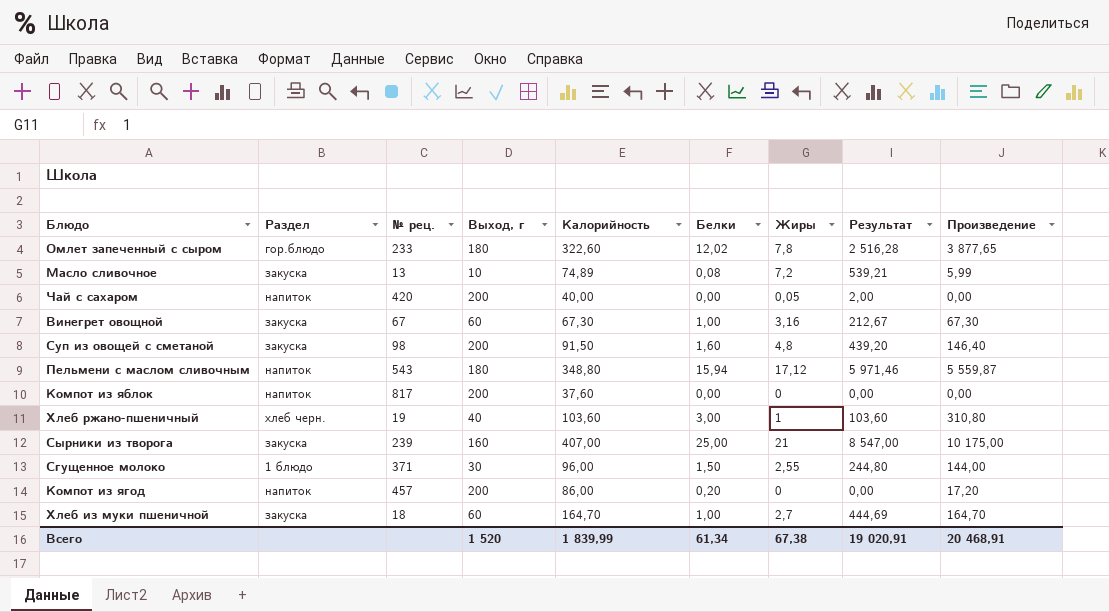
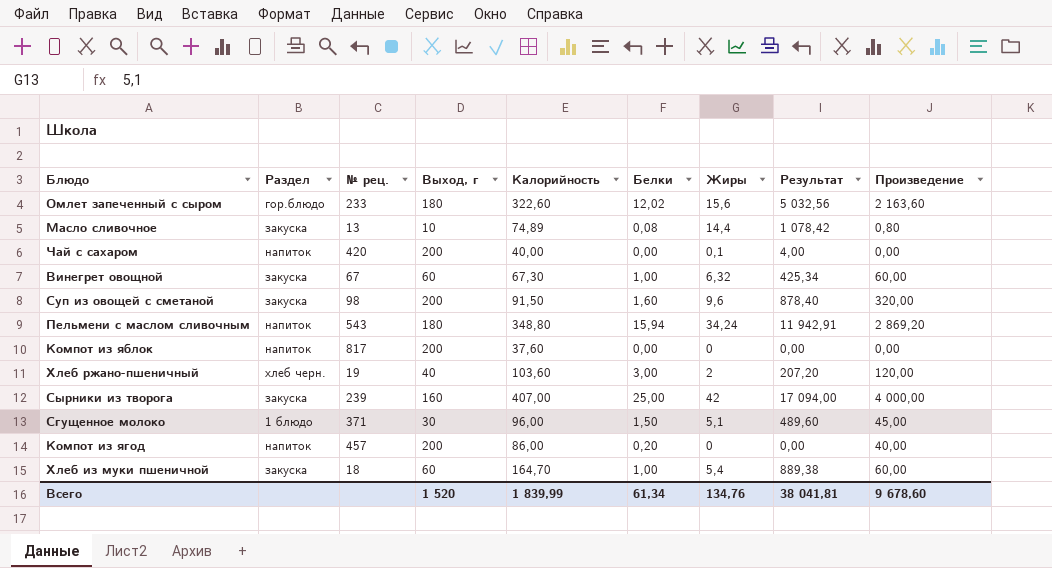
column Произведение | formula: [Калорийность] * [Белки] -> [Выход, г] * [Белки]
Омлет запеченный с сыром | Жиры: 7,8 -> 15,6
Омлет запеченный с сыром | Результат: 2 516,28 -> 5 032,56
Масло сливочное | Жиры: 7,2 -> 14,4
Масло сливочное | Результат: 539,21 -> 1 078,42
Чай с сахаром | Жиры: 0,05 -> 0,1
Чай с сахаром | Результат: 2,00 -> 4,00
Винегрет овощной | Жиры: 3,16 -> 6,32
Винегрет овощной | Результат: 212,67 -> 425,34
Суп из овощей с сметаной | Жиры: 4,8 -> 9,6
Суп из овощей с сметаной | Результат: 439,20 -> 878,40
Пельмени с маслом сливочным | Жиры: 17,12 -> 34,24
Пельмени с маслом сливочным | Результат: 5 971,46 -> 11 942,91
Хлеб ржано-пшеничный | Жиры: 1 -> 2
Хлеб ржано-пшеничный | Результат: 103,60 -> 207,20
Сырники из творога | Жиры: 21 -> 42
Сырники из творога | Результат: 8 547,00 -> 17 094,00
Сгущенное молоко | Жиры: 2,55 -> 5,1
Сгущенное молоко | Результат: 244,80 -> 489,60
Хлеб из муки пшеничной | Жиры: 2,7 -> 5,4
Хлеб из муки пшеничной | Результат: 444,69 -> 889,38
Всего | Жиры: 67,38 -> 134,76
Всего | Результат: 19 020,91 -> 38 041,81
Всего | Произведение: 20 468,91 -> 9 678,60

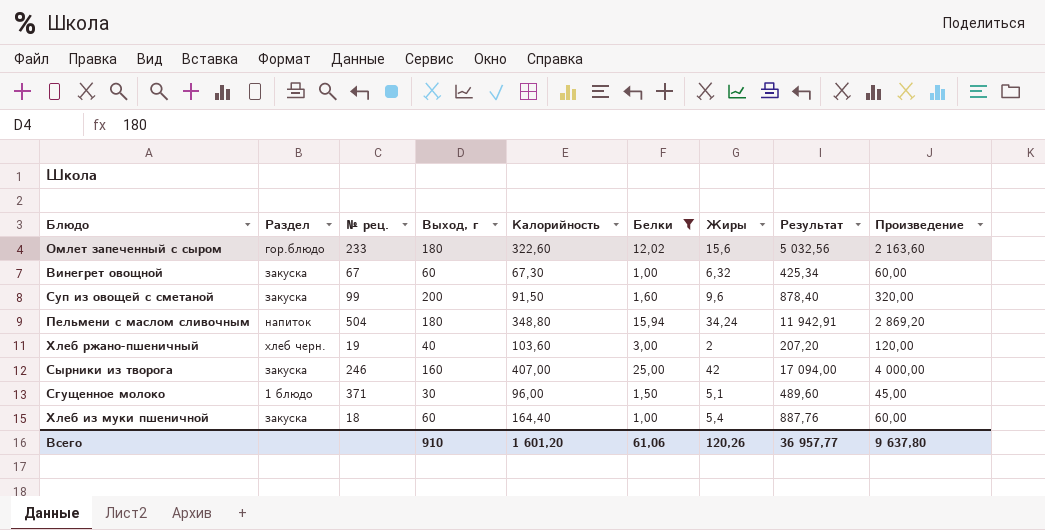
filter: none -> Белки >= 1,00
Суп из овощей с сметаной | № рец.: 98 -> 99
Пельмени с маслом сливочным | № рец.: 543 -> 504
Сырники из творога | № рец.: 239 -> 246
Хлеб из муки пшеничной | Калорийность: 164,70 -> 164,40
Хлеб из муки пшеничной | Результат: 889,38 -> 887,76
Всего | Выход, г: 1 520 -> 910
Всего | Калорийность: 1 839,99 -> 1 601,20
Всего | Белки: 61,34 -> 61,06
Всего | Жиры: 134,76 -> 120,26
Всего | Результат: 38 041,81 -> 36 957,77
Всего | Произведение: 9 678,60 -> 9 637,80

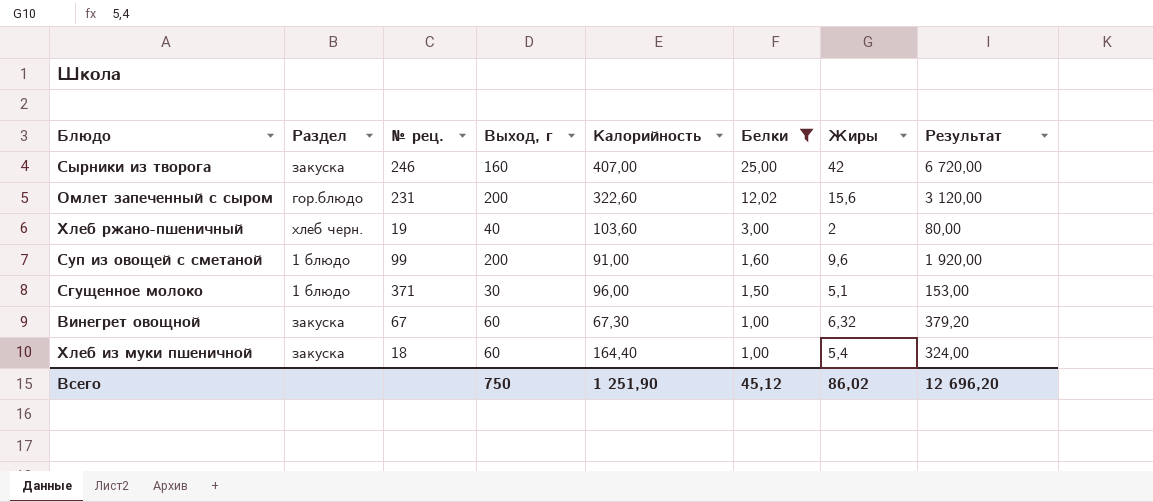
row order: none -> Белки descending
column Произведение | formula: [Выход, г] * [Белки] -> none
column Результат | formula: [Калорийность] * [Жиры] -> [Выход, г] * [Жиры]
row Пельмени с маслом сливочным: напиток | 504 | 180 | 348,80 | 15,94 | 34,24 | 11 942,91 | 2 869,20 -> none
Омлет запеченный с сыром | № рец.: 233 -> 231
Омлет запеченный с сыром | Выход, г: 180 -> 200
Суп из овощей с сметаной | Раздел: закуска -> 1 блюдо
Суп из овощей с сметаной | Калорийность: 91,50 -> 91,00
Всего | Выход, г: 910 -> 750
Всего | Калорийность: 1 601,20 -> 1 251,90
Всего | Белки: 61,06 -> 45,12
Всего | Жиры: 120,26 -> 86,02
Всего | Результат: 36 957,77 -> 12 696,20

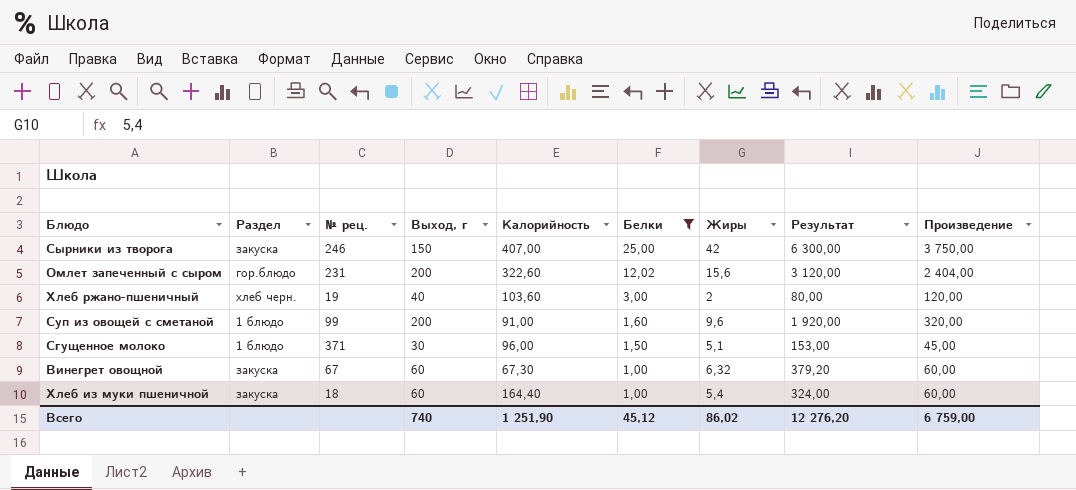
column Произведение | formula: none -> [Выход, г] * [Белки]
Сырники из творога | Выход, г: 160 -> 150
Сырники из творога | Результат: 6 720,00 -> 6 300,00
Всего | Выход, г: 750 -> 740
Всего | Результат: 12 696,20 -> 12 276,20

